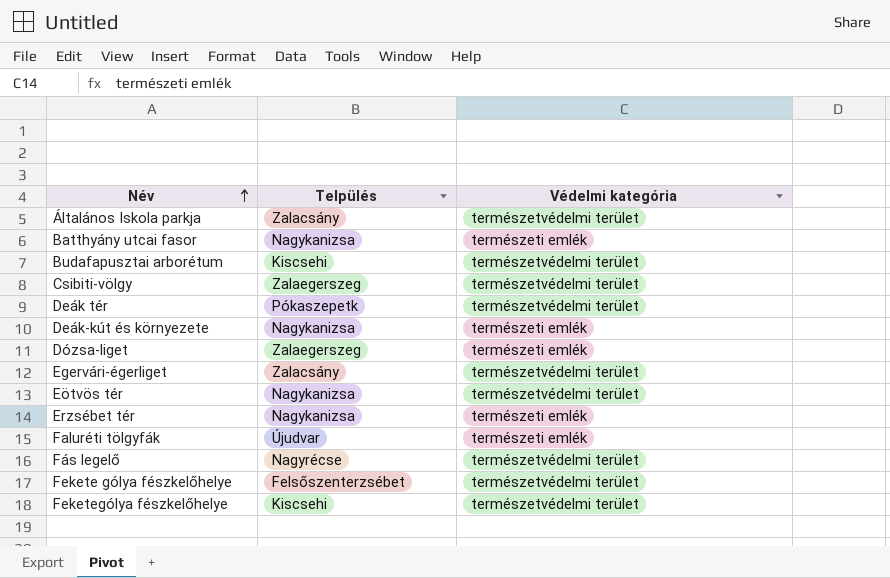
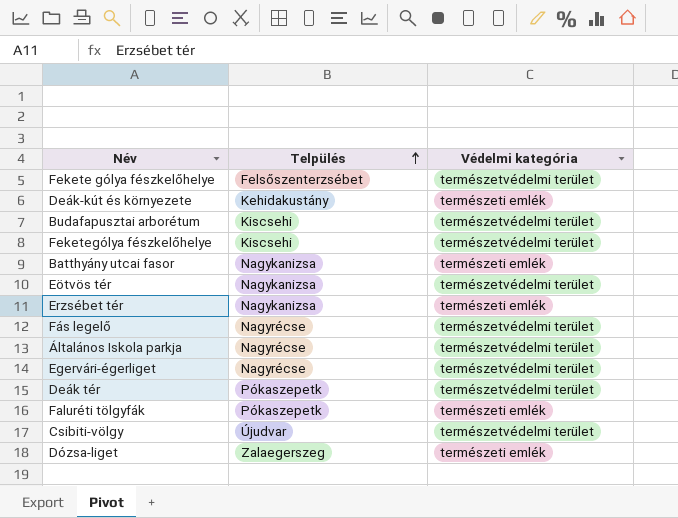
row order: Név ascending -> Telpülés ascending
Deák-kút és környezete | Telpülés: Nagykanizsa -> Kehidakustány
Általános Iskola parkja | Telpülés: Zalacsány -> Nagyrécse
Egervári-égerliget | Telpülés: Zalacsány -> Nagyrécse
Faluréti tölgyfák | Telpülés: Újudvar -> Pókaszepetk
Csibiti-völgy | Telpülés: Zalaegerszeg -> Újudvar

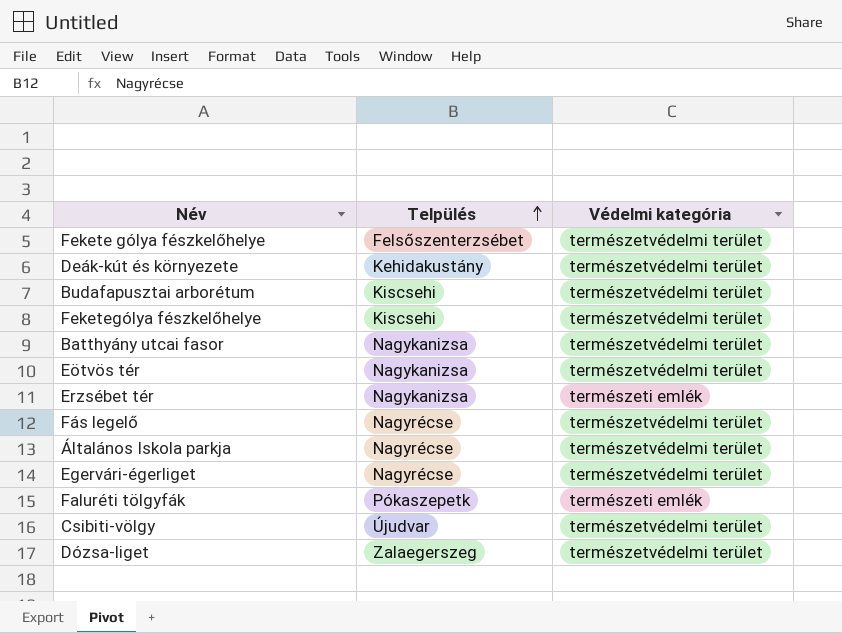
row Deák tér: Pókaszepetk | természetvédelmi terület -> none
Deák-kút és környezete | Védelmi kategória: természeti emlék -> természetvédelmi terület
Batthyány utcai fasor | Védelmi kategória: természeti emlék -> természetvédelmi terület
Dózsa-liget | Védelmi kategória: természeti emlék -> természetvédelmi terület

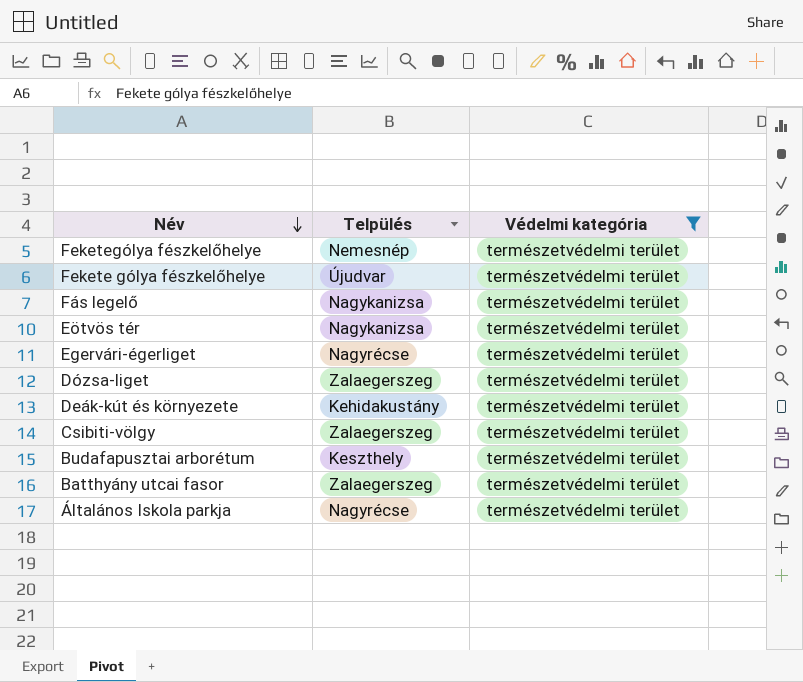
filter: none -> Védelmi kategória = természetvédelmi terület
row order: Telpülés ascending -> Név descending
Feketególya fészkelőhelye | Telpülés: Kiscsehi -> Nemesnép
Fekete gólya fészkelőhelye | Telpülés: Felsőszenterzsébet -> Újudvar
Fás legelő | Telpülés: Nagyrécse -> Nagykanizsa
Csibiti-völgy | Telpülés: Újudvar -> Zalaegerszeg
Budafapusztai arborétum | Telpülés: Kiscsehi -> Keszthely
Batthyány utcai fasor | Telpülés: Nagykanizsa -> Zalaegerszeg

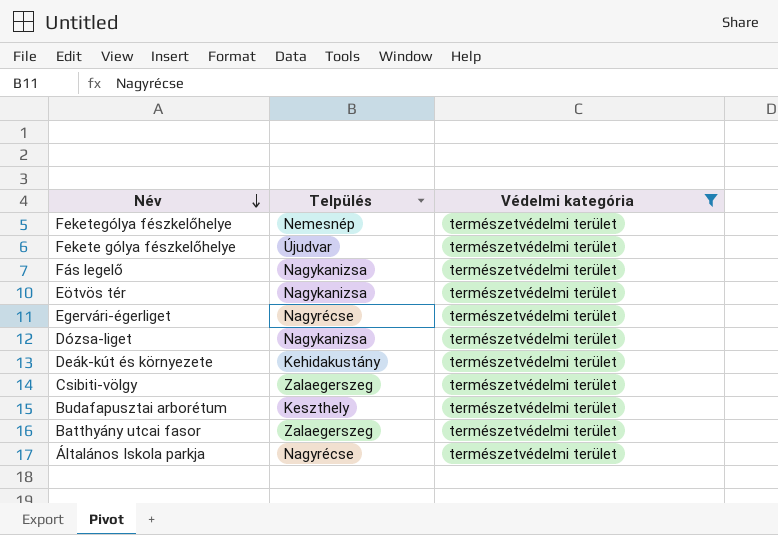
Dózsa-liget | Telpülés: Zalaegerszeg -> Nagykanizsa

